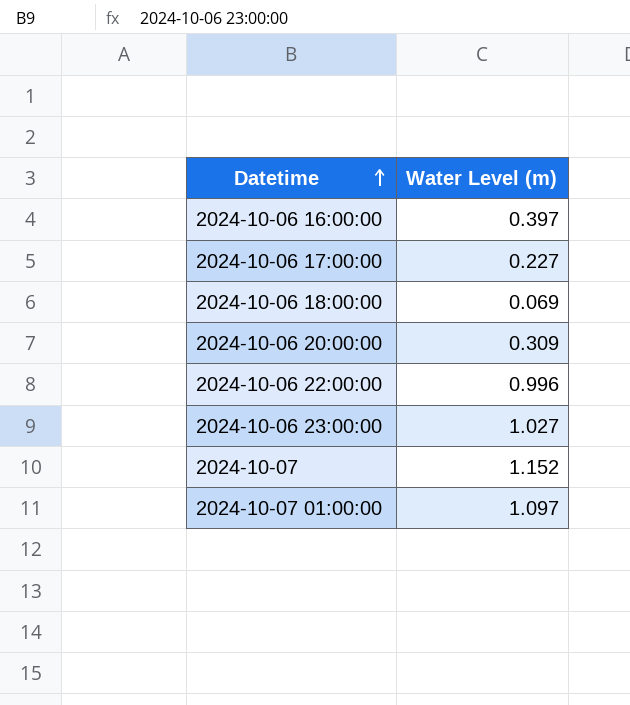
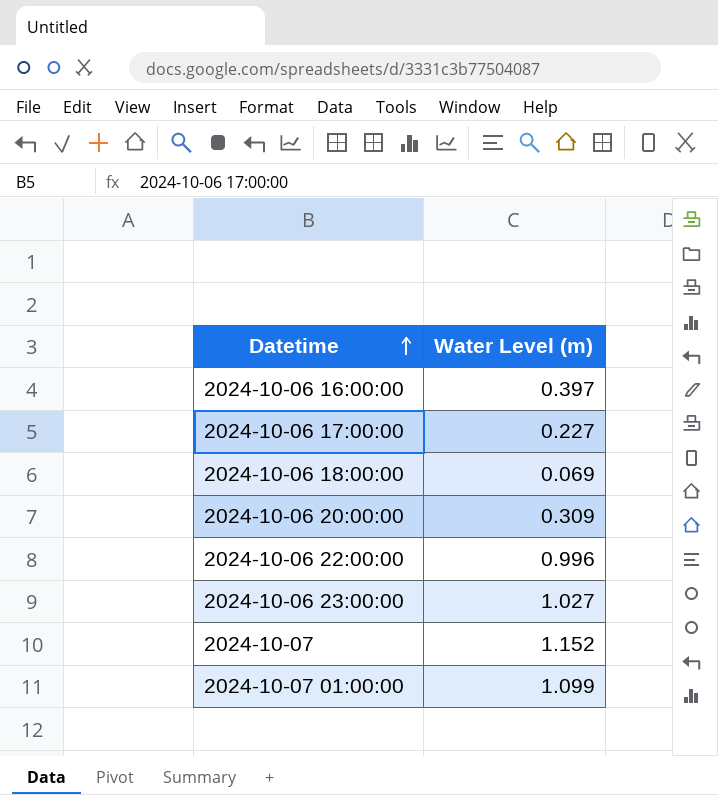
2024-10-07 01:00:00 | Water Level (m): 1.097 -> 1.099

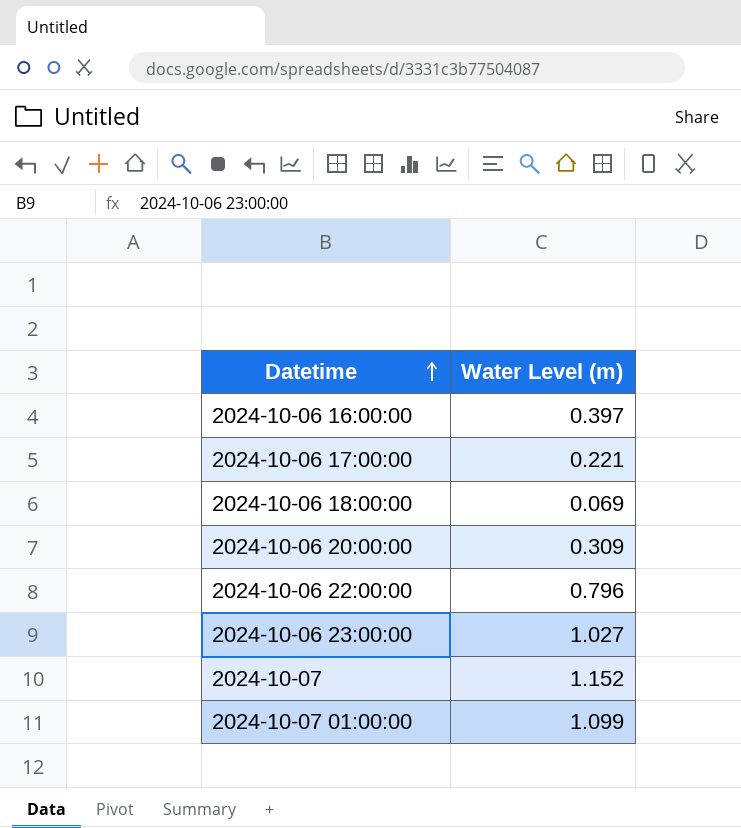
2024-10-06 17:00:00 | Water Level (m): 0.227 -> 0.221
2024-10-06 22:00:00 | Water Level (m): 0.996 -> 0.796

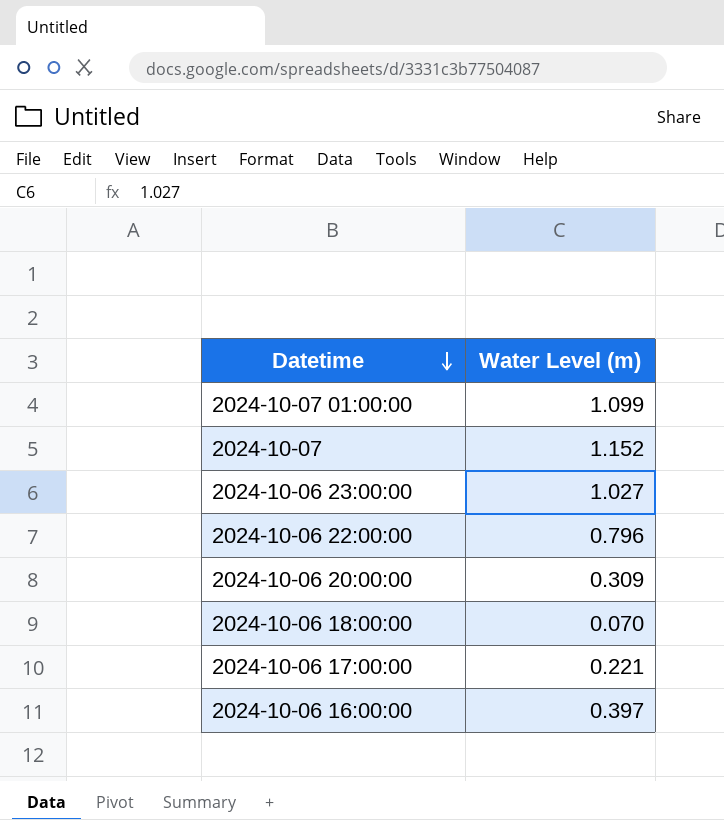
row order: Datetime ascending -> Datetime descending
2024-10-06 18:00:00 | Water Level (m): 0.069 -> 0.070

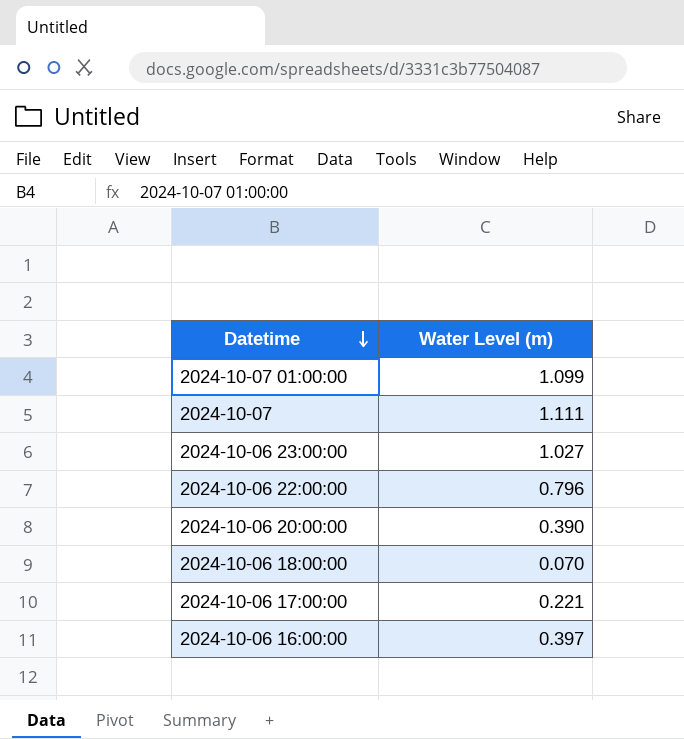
2024-10-07 | Water Level (m): 1.152 -> 1.111
2024-10-06 20:00:00 | Water Level (m): 0.309 -> 0.390

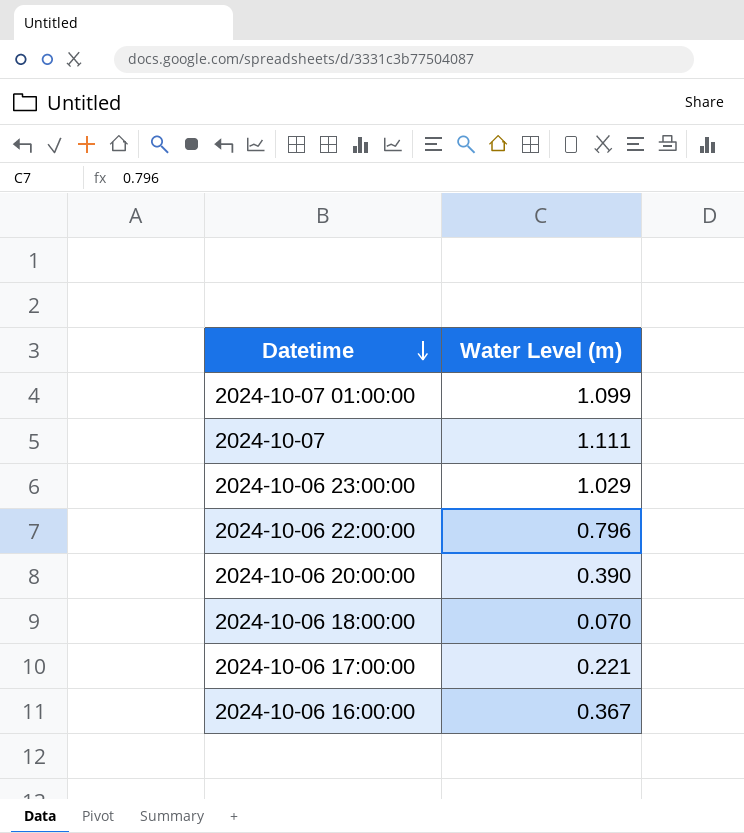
2024-10-06 23:00:00 | Water Level (m): 1.027 -> 1.029
2024-10-06 16:00:00 | Water Level (m): 0.397 -> 0.367

